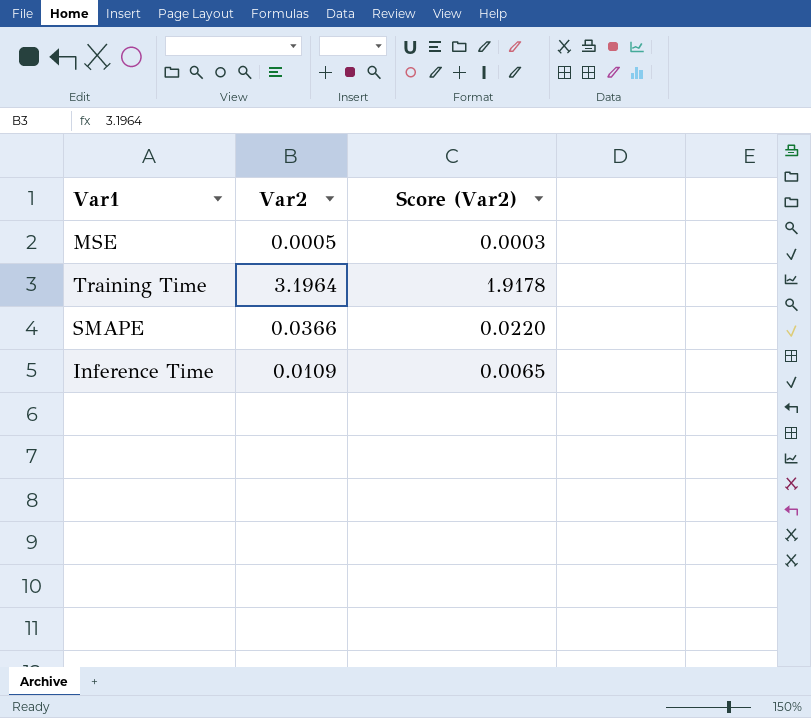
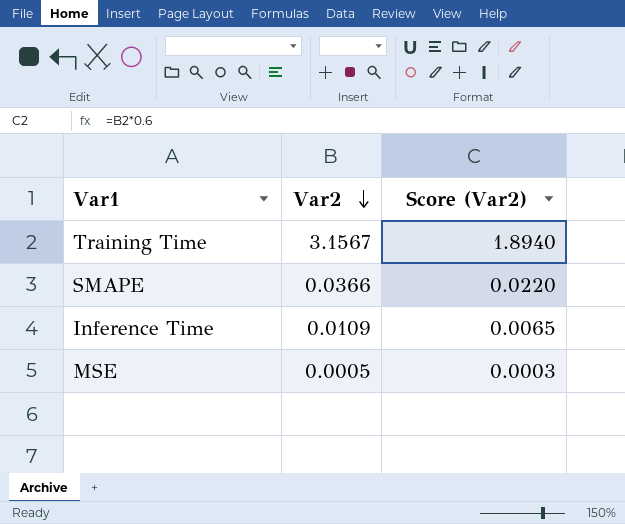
row order: none -> Var2 descending
Training Time | Var2: 3.1964 -> 3.1567
Training Time | Score (Var2): 1.9178 -> 1.8940

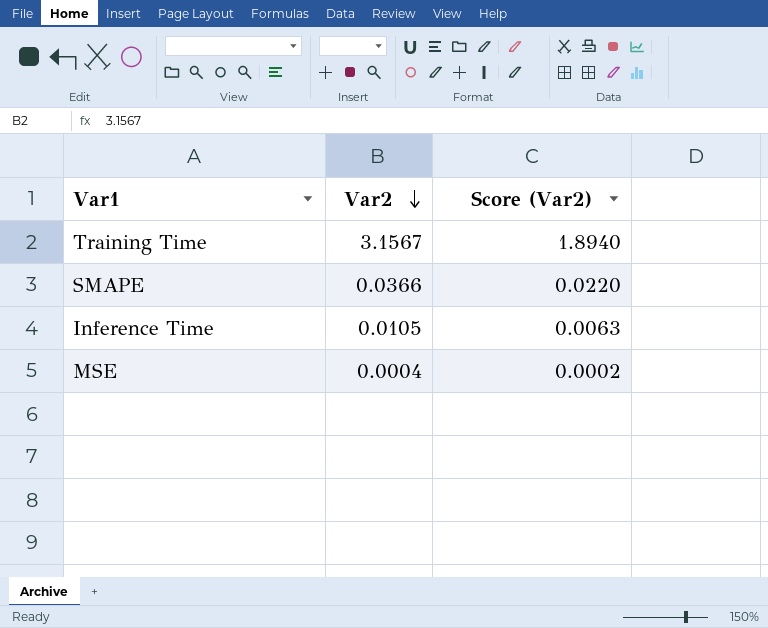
Inference Time | Var2: 0.0109 -> 0.0105
Inference Time | Score (Var2): 0.0065 -> 0.0063
MSE | Var2: 0.0005 -> 0.0004
MSE | Score (Var2): 0.0003 -> 0.0002

